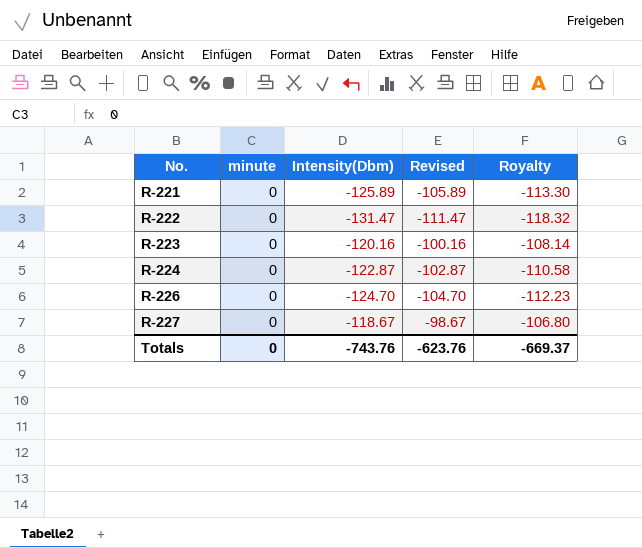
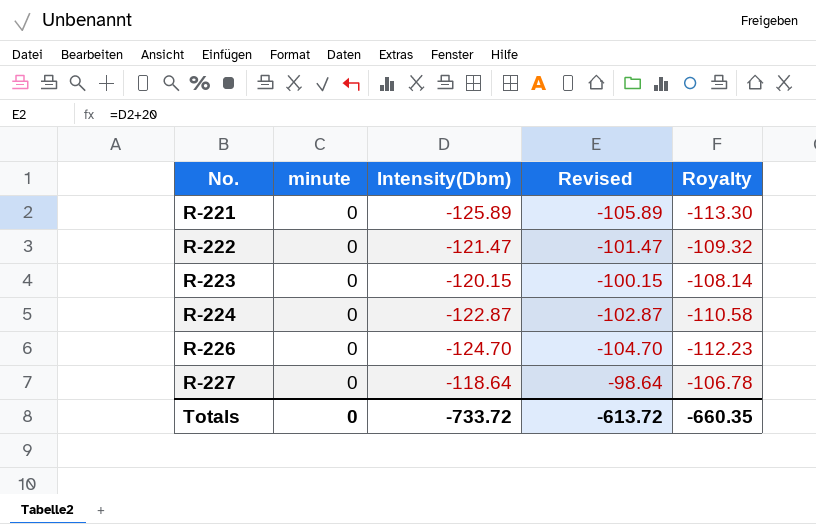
R-222 | Intensity(Dbm): -131.47 -> -121.47
R-222 | Revised: -111.47 -> -101.47
R-222 | Royalty: -118.32 -> -109.32
R-223 | Intensity(Dbm): -120.16 -> -120.15
R-223 | Revised: -100.16 -> -100.15
R-227 | Intensity(Dbm): -118.67 -> -118.64
R-227 | Revised: -98.67 -> -98.64
R-227 | Royalty: -106.80 -> -106.78
Totals | Intensity(Dbm): -743.76 -> -733.72
Totals | Revised: -623.76 -> -613.72
Totals | Royalty: -669.37 -> -660.35

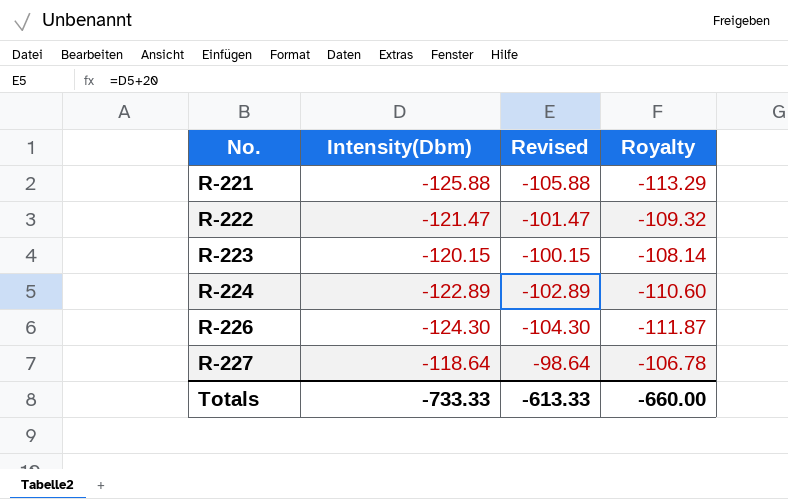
column minute | position: 2 -> none
R-221 | Intensity(Dbm): -125.89 -> -125.88
R-221 | Revised: -105.89 -> -105.88
R-221 | Royalty: -113.30 -> -113.29
R-224 | Intensity(Dbm): -122.87 -> -122.89
R-224 | Revised: -102.87 -> -102.89
R-224 | Royalty: -110.58 -> -110.60
R-226 | Intensity(Dbm): -124.70 -> -124.30
R-226 | Revised: -104.70 -> -104.30
R-226 | Royalty: -112.23 -> -111.87
Totals | Intensity(Dbm): -733.72 -> -733.33
Totals | Revised: -613.72 -> -613.33
Totals | Royalty: -660.35 -> -660.00

